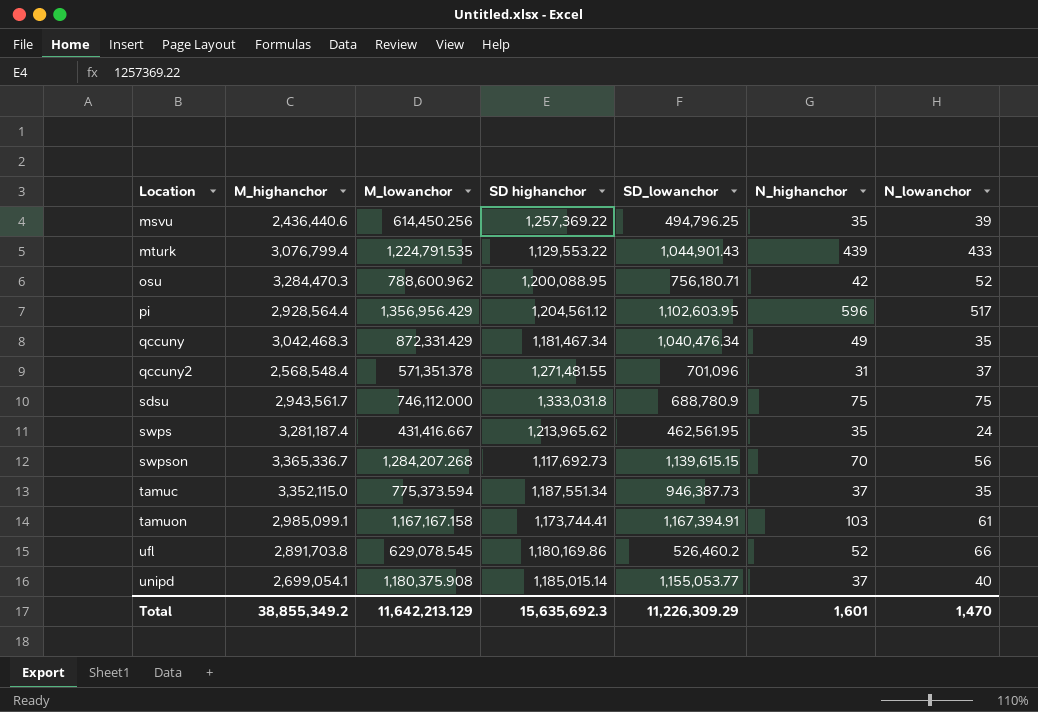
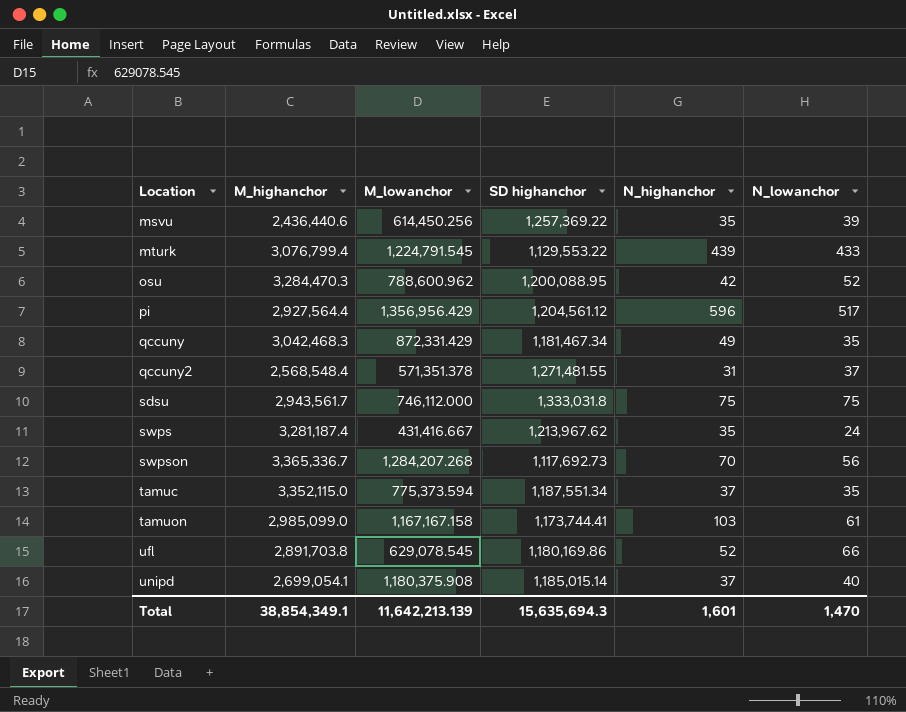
column SD_lowanchor | position: 5 -> none
mturk | M_lowanchor: 1,224,791.535 -> 1,224,791.545
pi | M_highanchor: 2,928,564.4 -> 2,927,564.4
swps | SD highanchor: 1,213,965.62 -> 1,213,967.62
tamuon | M_highanchor: 2,985,099.1 -> 2,985,099.0
Total | M_highanchor: 38,855,349.2 -> 38,854,349.1
Total | M_lowanchor: 11,642,213.129 -> 11,642,213.139
Total | SD highanchor: 15,635,692.3 -> 15,635,694.3

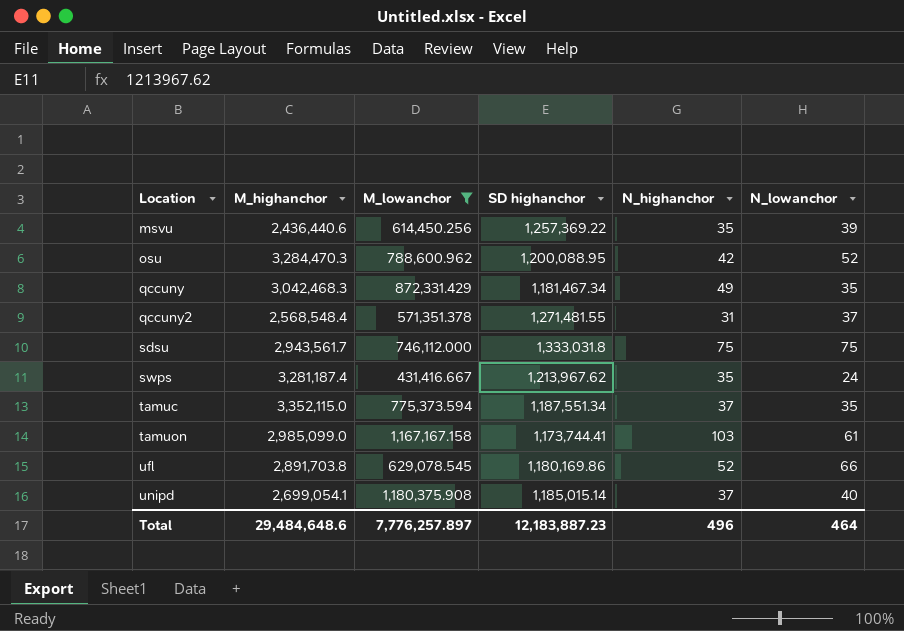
filter: none -> M_lowanchor <= 1,180,375.908
Total | M_highanchor: 38,854,349.1 -> 29,484,648.6
Total | M_lowanchor: 11,642,213.139 -> 7,776,257.897
Total | SD highanchor: 15,635,694.3 -> 12,183,887.23
Total | N_highanchor: 1,601 -> 496
Total | N_lowanchor: 1,470 -> 464

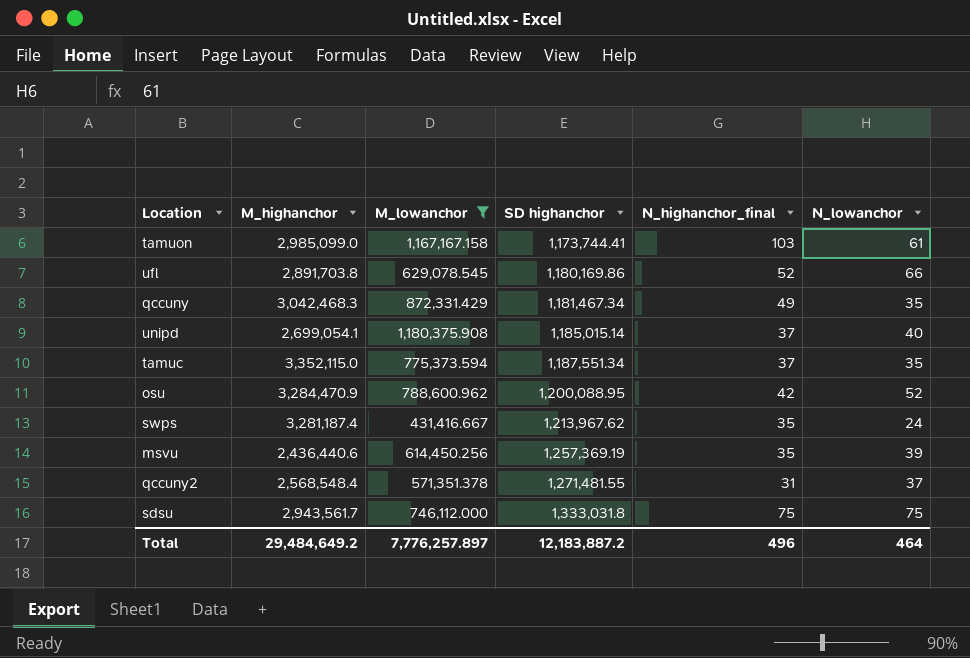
row order: Location ascending -> SD highanchor ascending
column name: N_highanchor -> N_highanchor_final
osu | M_highanchor: 3,284,470.3 -> 3,284,470.9
msvu | SD highanchor: 1,257,369.22 -> 1,257,369.19
Total | M_highanchor: 29,484,648.6 -> 29,484,649.2
Total | SD highanchor: 12,183,887.23 -> 12,183,887.2

